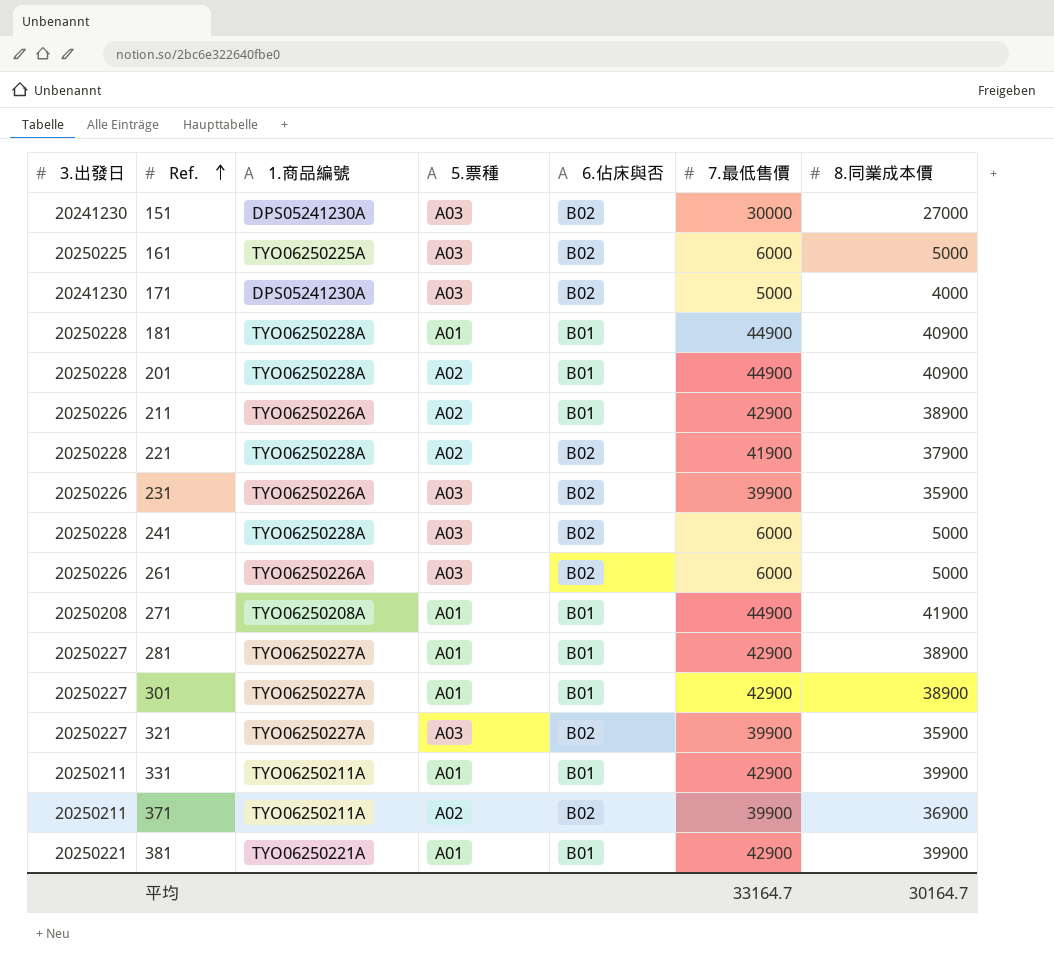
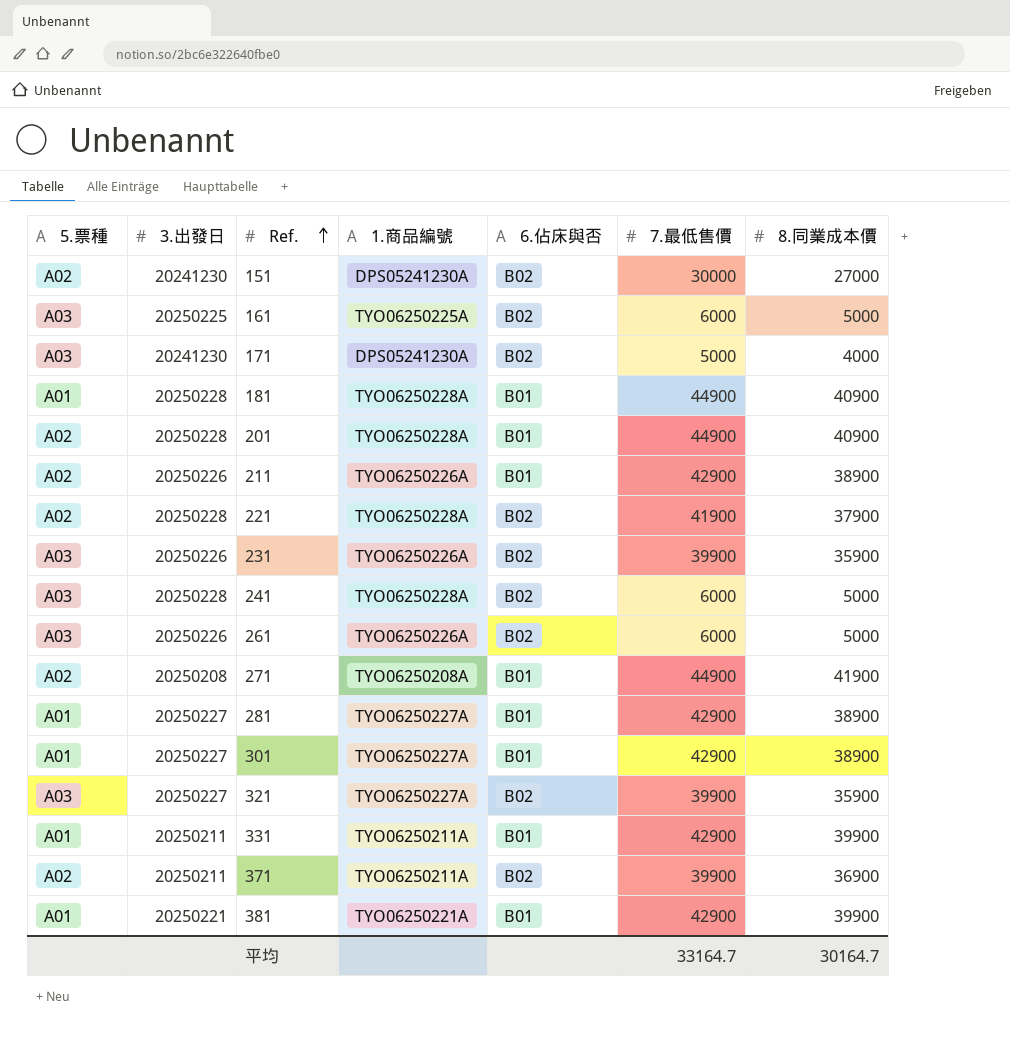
column 5.票種 | position: 4 -> 1
151 | 5.票種: A03 -> A02
271 | 5.票種: A01 -> A02

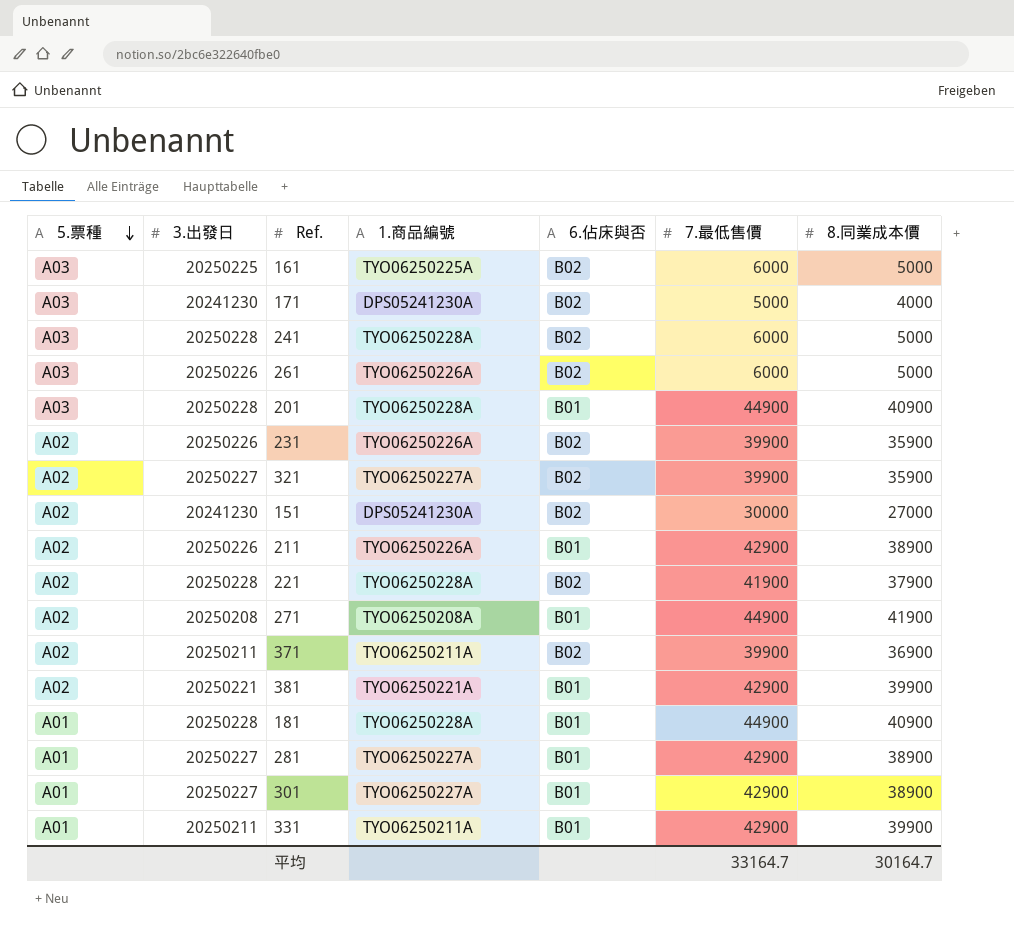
row order: Ref. ascending -> 5.票種 descending
201 | 5.票種: A02 -> A03
231 | 5.票種: A03 -> A02
321 | 5.票種: A03 -> A02
381 | 5.票種: A01 -> A02

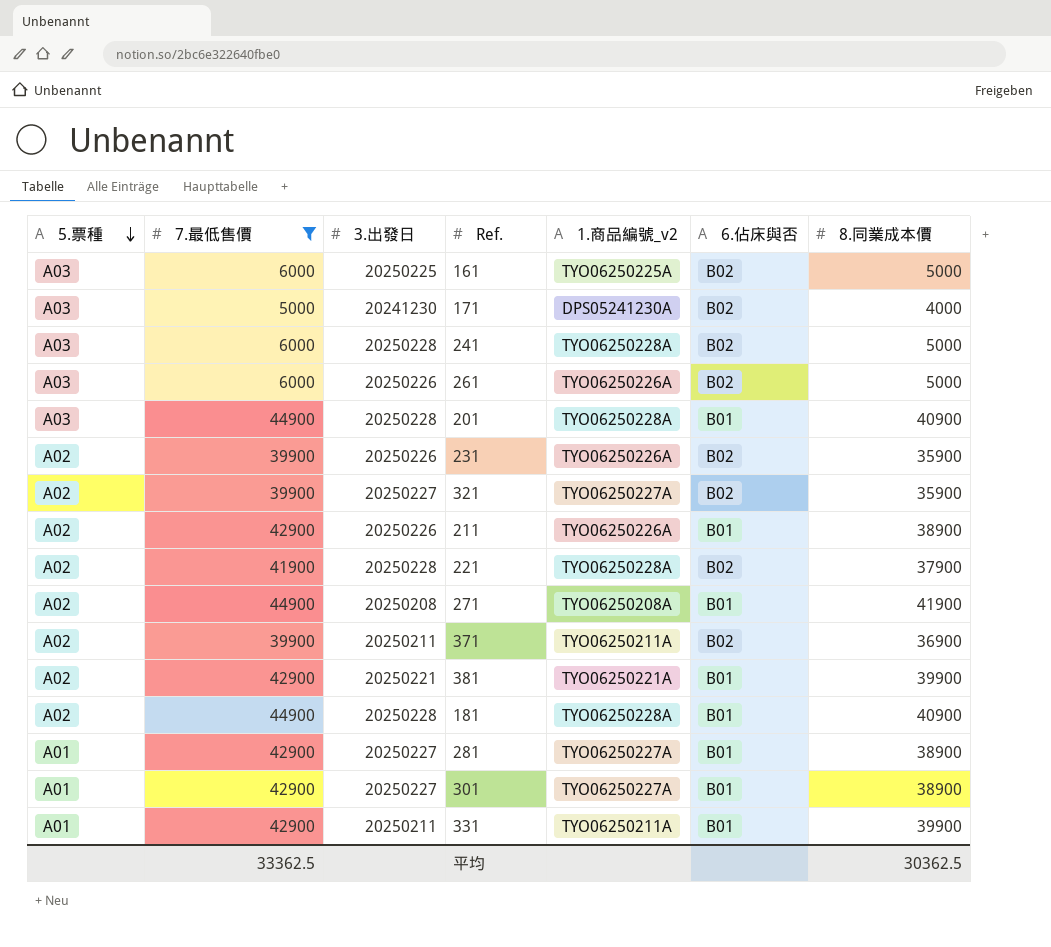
filter: none -> 7.最低售價 != 30000
column 7.最低售價 | position: 6 -> 2
column name: 1.商品編號 -> 1.商品編號_v2
181 | 5.票種: A01 -> A02
平均 | 7.最低售價: 33164.7 -> 33362.5
平均 | 8.同業成本價: 30164.7 -> 30362.5

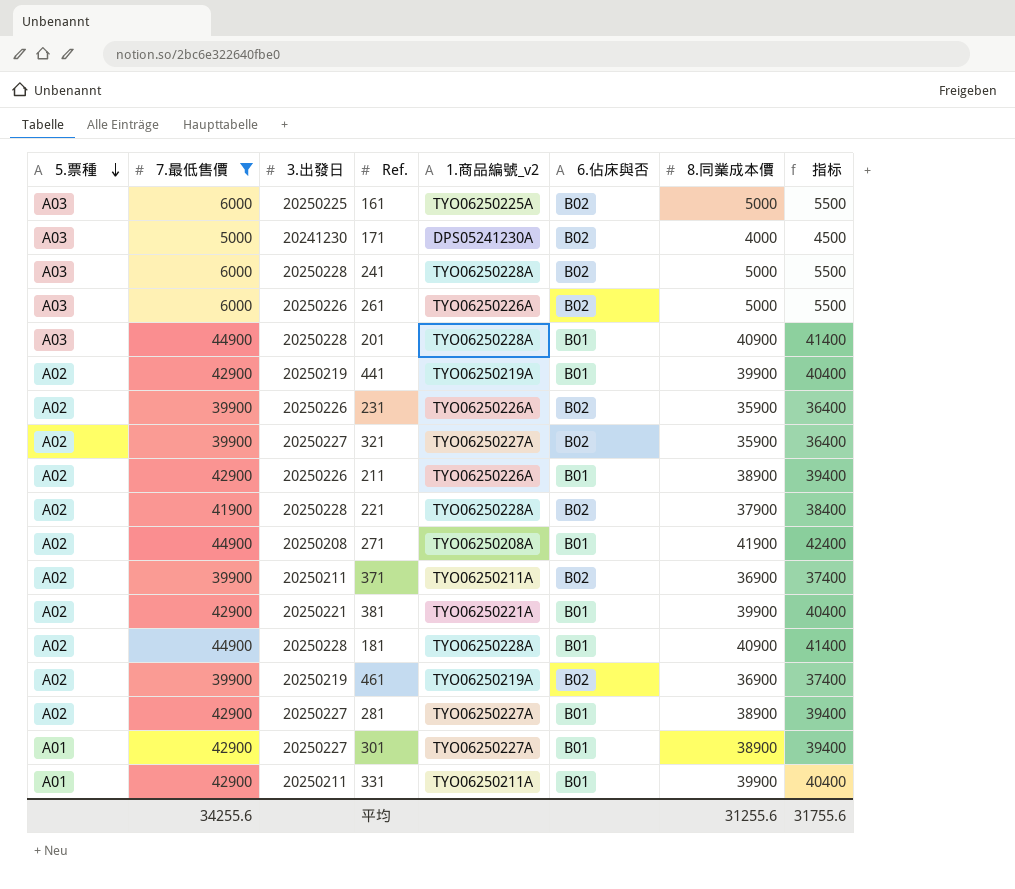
column 指标 | formula: none -> [8.同業成本價] + 500
row 441: none -> A02 | 42900 | 20250219 | TYO06250219A | B01 | 39900 | 40400
row 461: none -> A02 | 39900 | 20250219 | TYO06250219A | B02 | 36900 | 37400
281 | 5.票種: A01 -> A02
平均 | 7.最低售價: 33362.5 -> 34255.6
平均 | 8.同業成本價: 30362.5 -> 31255.6

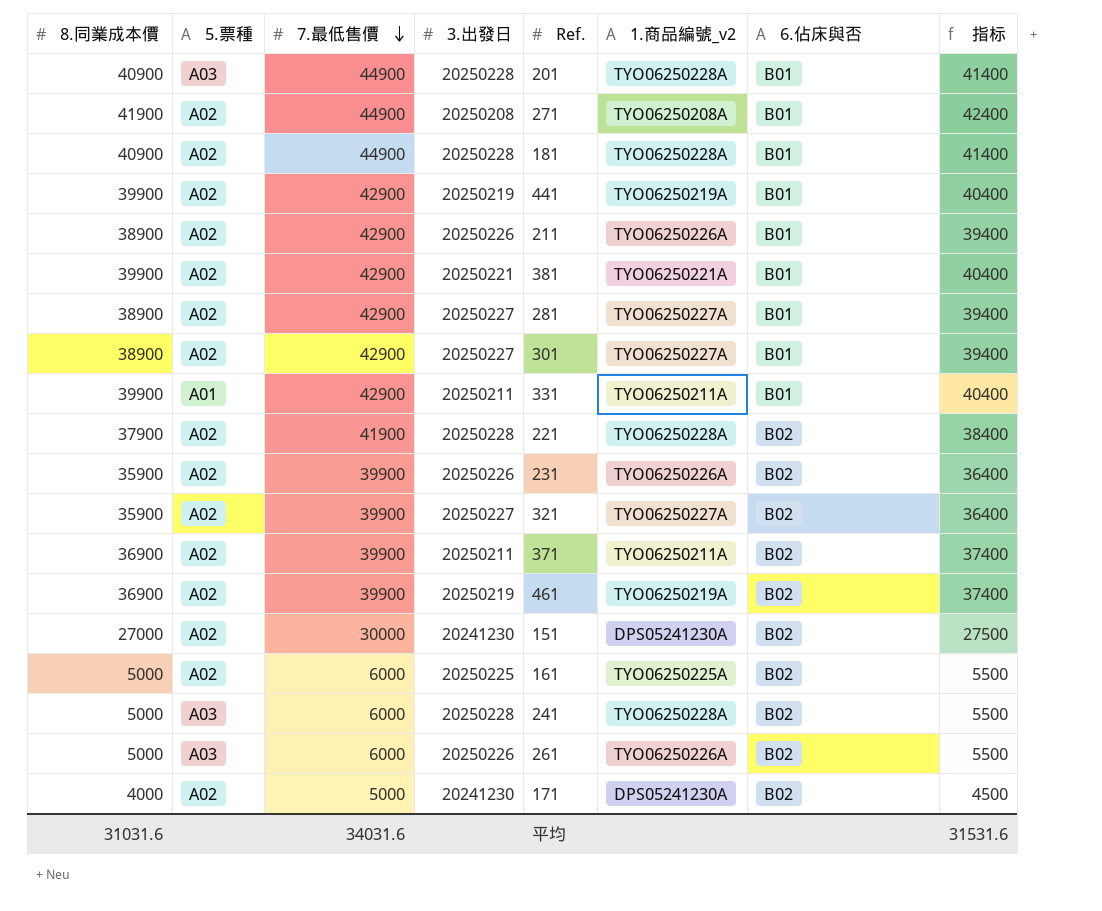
filter: 7.最低售價 != 30000 -> none
row order: 5.票種 descending -> 7.最低售價 descending
column 8.同業成本價 | position: 7 -> 1
301 | 5.票種: A01 -> A02
161 | 5.票種: A03 -> A02
171 | 5.票種: A03 -> A02
平均 | 8.同業成本價: 31255.6 -> 31031.6
平均 | 7.最低售價: 34255.6 -> 34031.6
平均 | 指标: 31755.6 -> 31531.6

